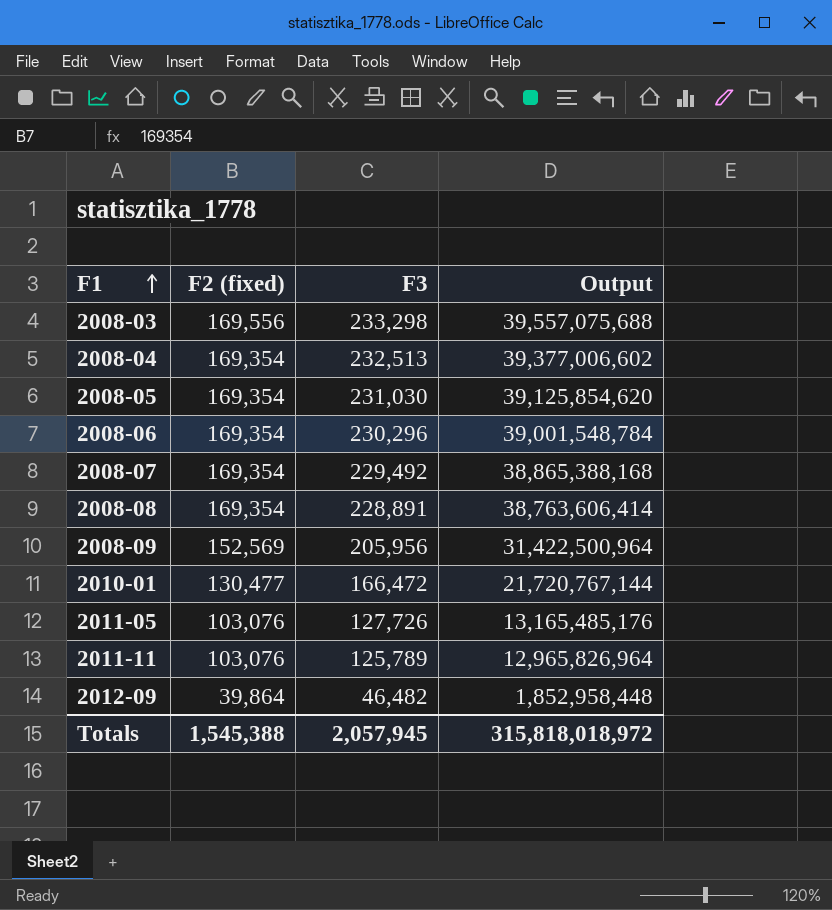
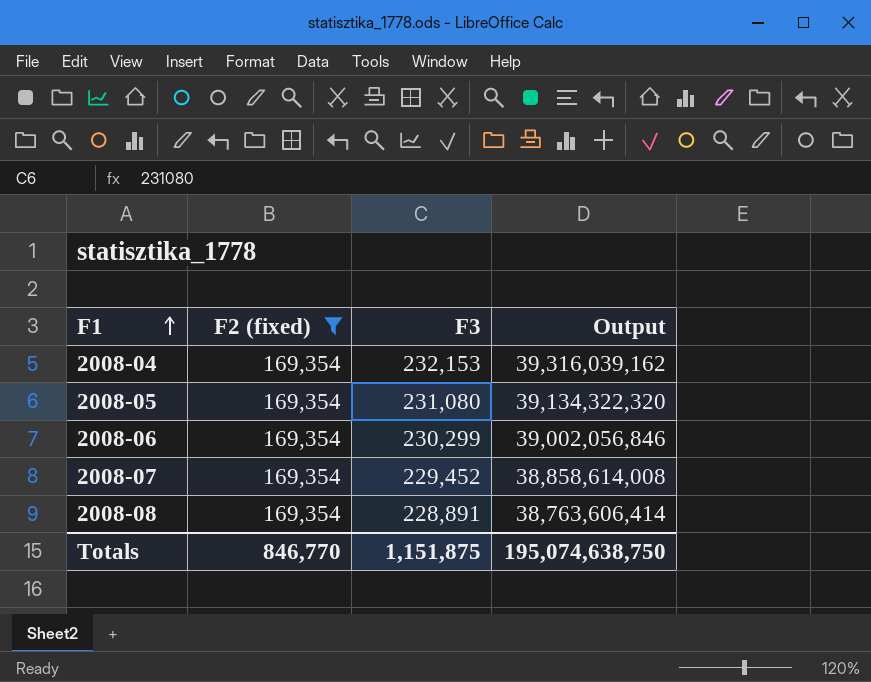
filter: none -> F2 (fixed) = 169,354
2008-04 | F3: 232,513 -> 232,153
2008-04 | Output: 39,377,006,602 -> 39,316,039,162
2008-05 | F3: 231,030 -> 231,080
2008-05 | Output: 39,125,854,620 -> 39,134,322,320
2008-06 | F3: 230,296 -> 230,299
2008-06 | Output: 39,001,548,784 -> 39,002,056,846
2008-07 | F3: 229,492 -> 229,452
2008-07 | Output: 38,865,388,168 -> 38,858,614,008
Totals | F2 (fixed): 1,545,388 -> 846,770
Totals | F3: 2,057,945 -> 1,151,875
Totals | Output: 315,818,018,972 -> 195,074,638,750

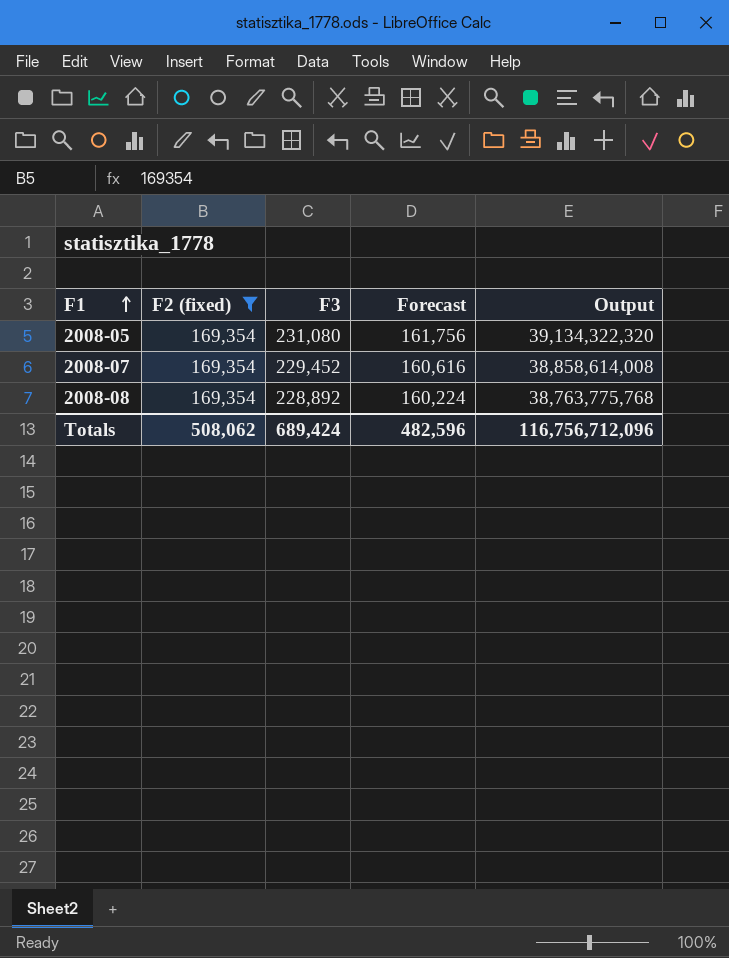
column Forecast | formula: none -> [F3] * 0.7
row 2008-04: 169,354 | 232,153 | 39,316,039,162 -> none
row 2008-06: 169,354 | 230,299 | 39,002,056,846 -> none
2008-08 | F3: 228,891 -> 228,892
2008-08 | Output: 38,763,606,414 -> 38,763,775,768
Totals | F2 (fixed): 846,770 -> 508,062
Totals | F3: 1,151,875 -> 689,424
Totals | Output: 195,074,638,750 -> 116,756,712,096

